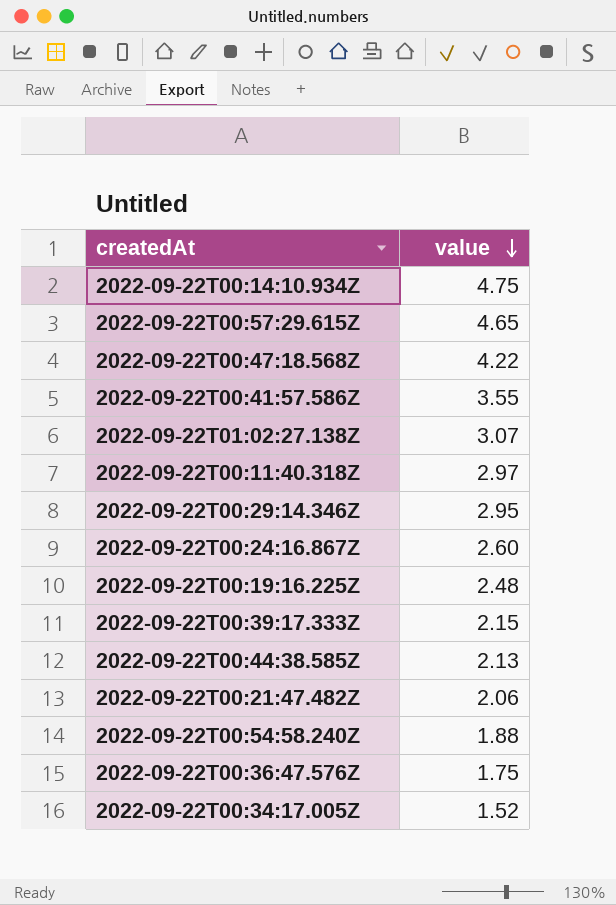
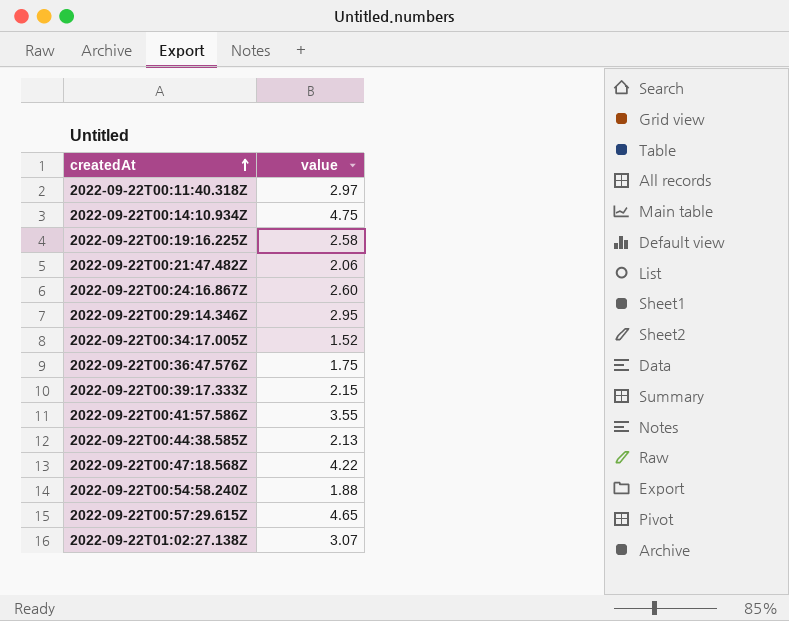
row order: value descending -> createdAt ascending
2022-09-22T00:19:16.225Z | value: 2.48 -> 2.58

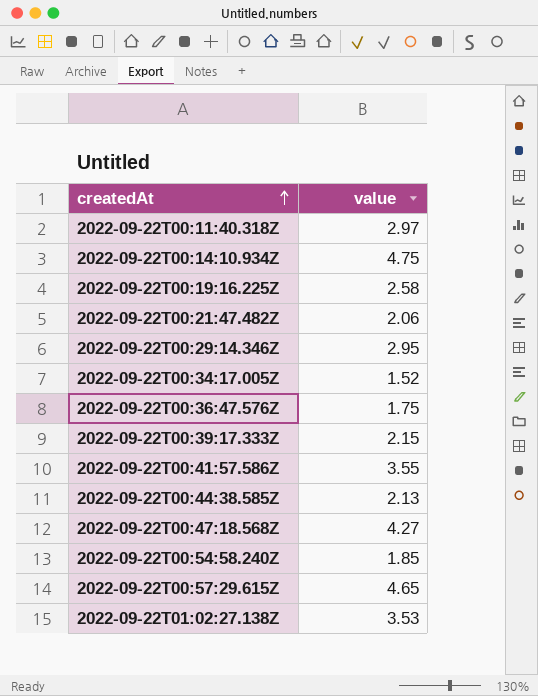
row 2022-09-22T00:24:16.867Z: 2.60 -> none
2022-09-22T00:47:18.568Z | value: 4.22 -> 4.27
2022-09-22T00:54:58.240Z | value: 1.88 -> 1.85
2022-09-22T01:02:27.138Z | value: 3.07 -> 3.53

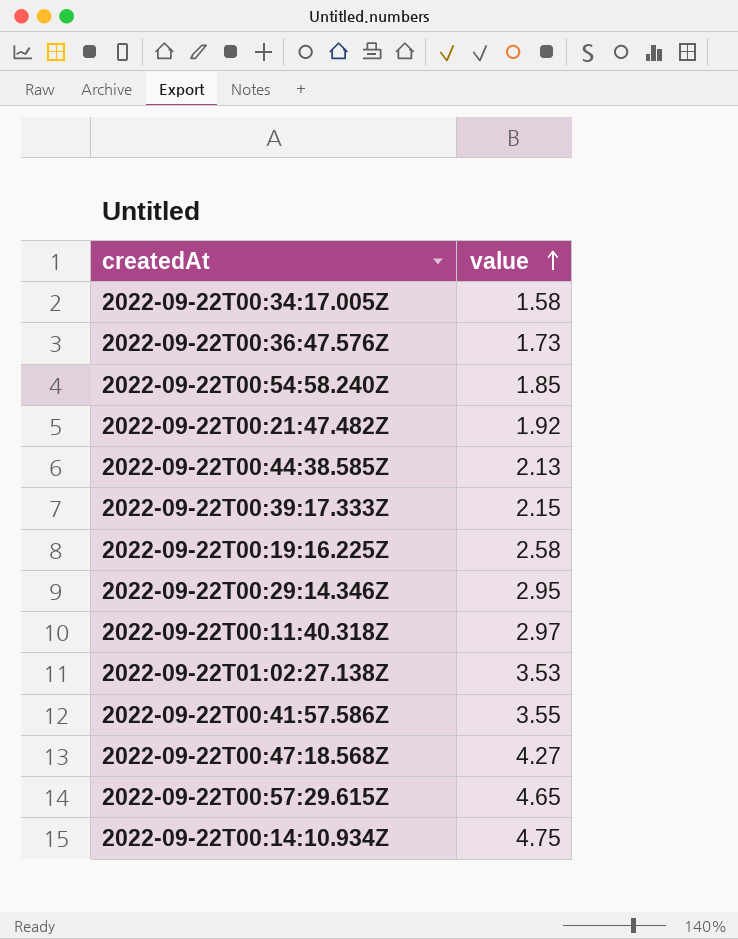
row order: createdAt ascending -> value ascending
2022-09-22T00:34:17.005Z | value: 1.52 -> 1.58
2022-09-22T00:36:47.576Z | value: 1.75 -> 1.73
2022-09-22T00:21:47.482Z | value: 2.06 -> 1.92

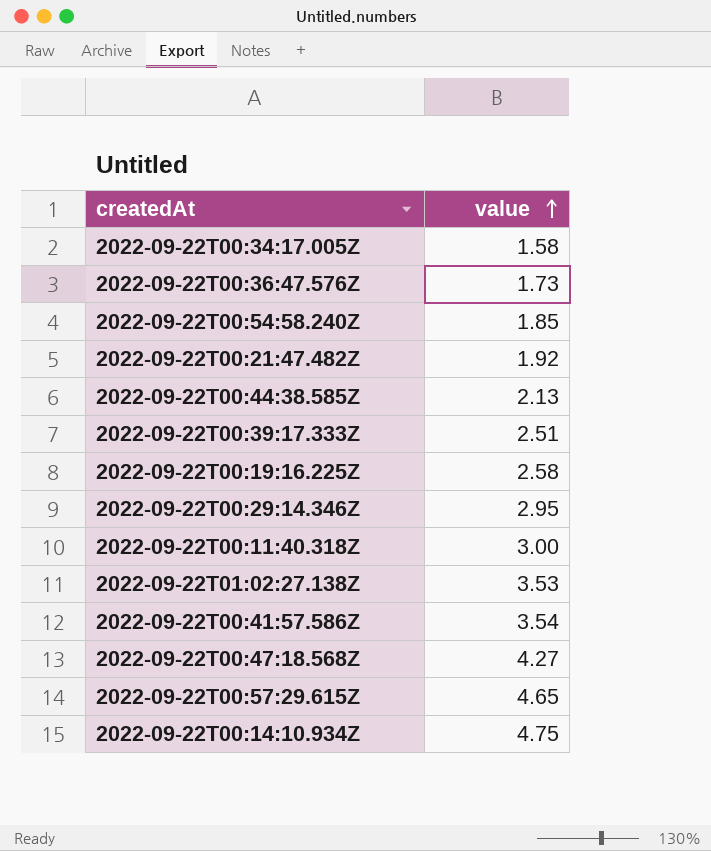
2022-09-22T00:39:17.333Z | value: 2.15 -> 2.51
2022-09-22T00:11:40.318Z | value: 2.97 -> 3.00
2022-09-22T00:41:57.586Z | value: 3.55 -> 3.54

